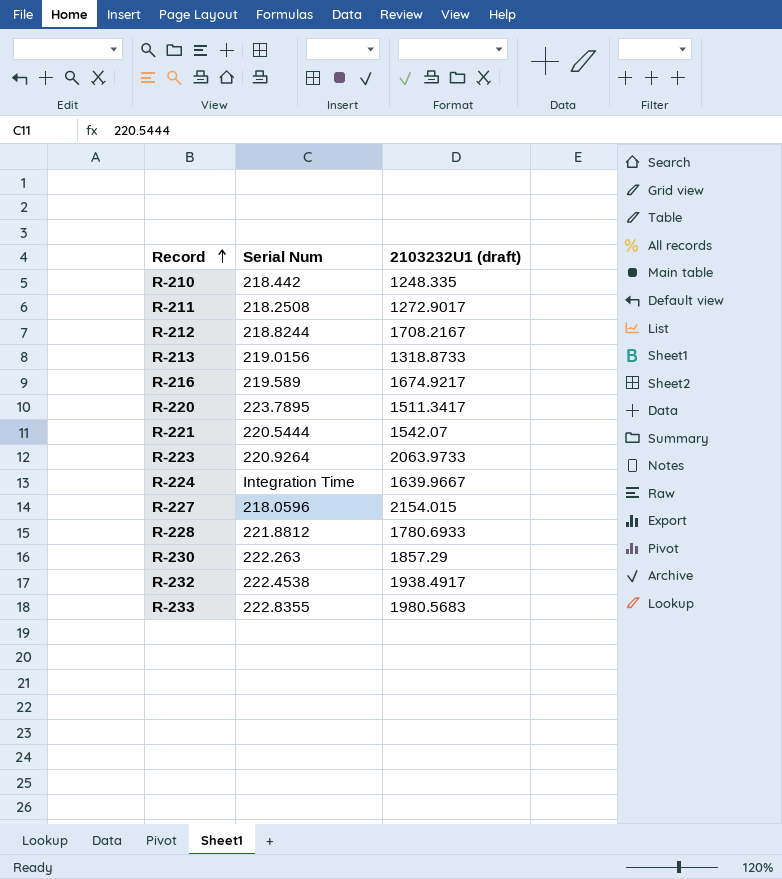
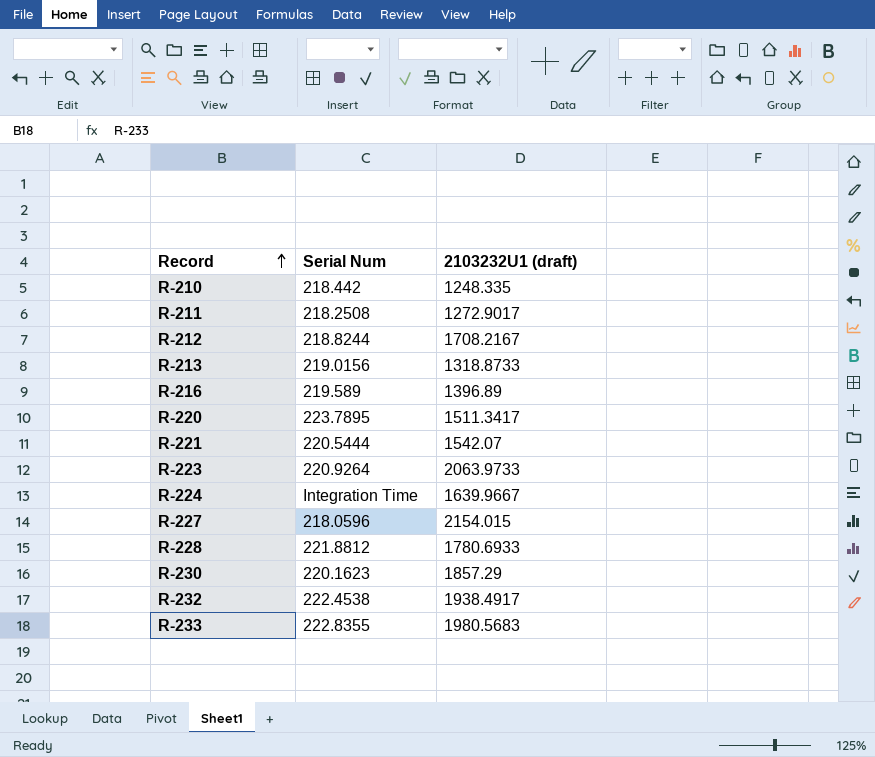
R-216 | 2103232U1 (draft): 1674.9217 -> 1396.89
R-230 | Serial Num: 222.263 -> 220.1623

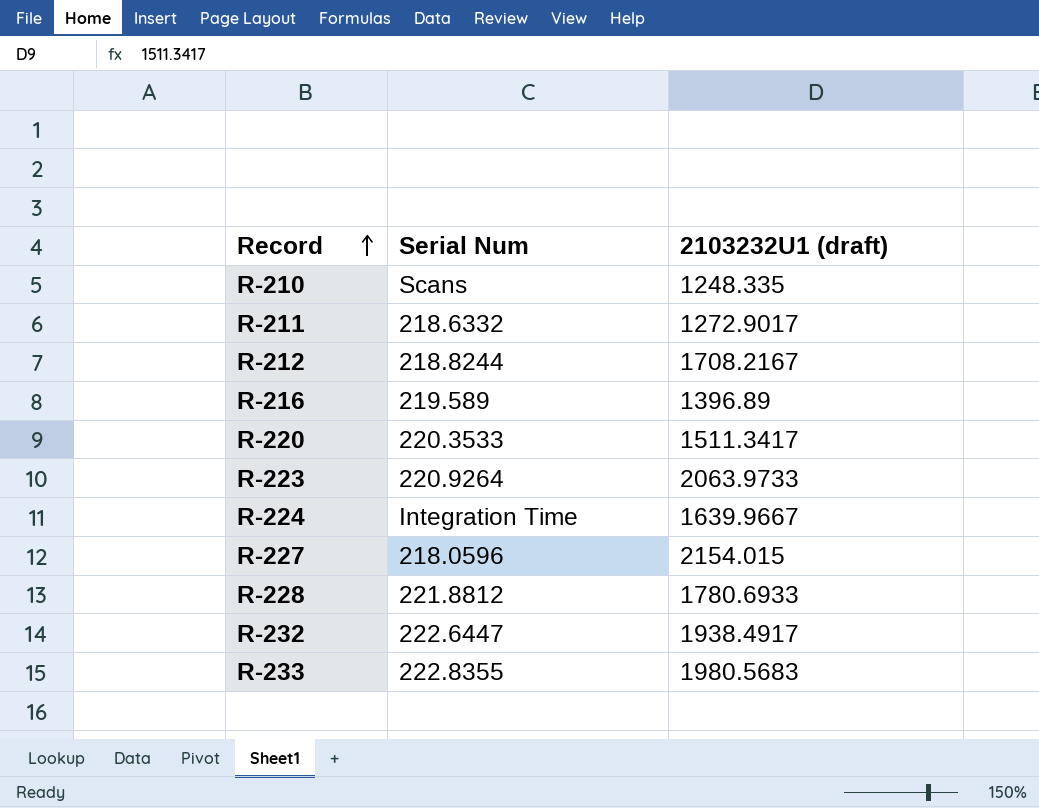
row R-213: 219.0156 | 1318.8733 -> none
row R-221: 220.5444 | 1542.07 -> none
row R-230: 220.1623 | 1857.29 -> none
R-210 | Serial Num: 218.442 -> Scans
R-211 | Serial Num: 218.2508 -> 218.6332
R-220 | Serial Num: 223.7895 -> 220.3533
R-232 | Serial Num: 222.4538 -> 222.6447

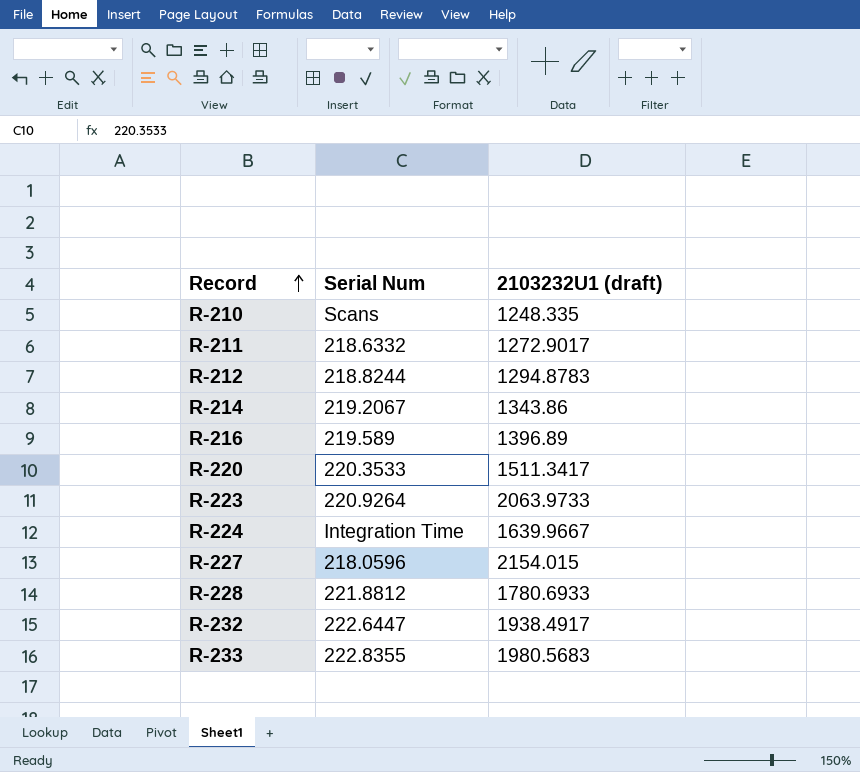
R-212 | 2103232U1 (draft): 1708.2167 -> 1294.8783
row R-214: none -> 219.2067 | 1343.86

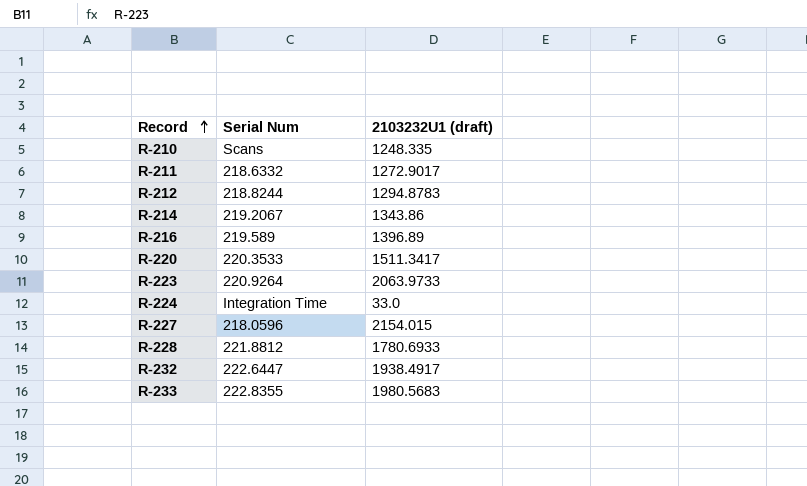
R-224 | 2103232U1 (draft): 1639.9667 -> 33.0

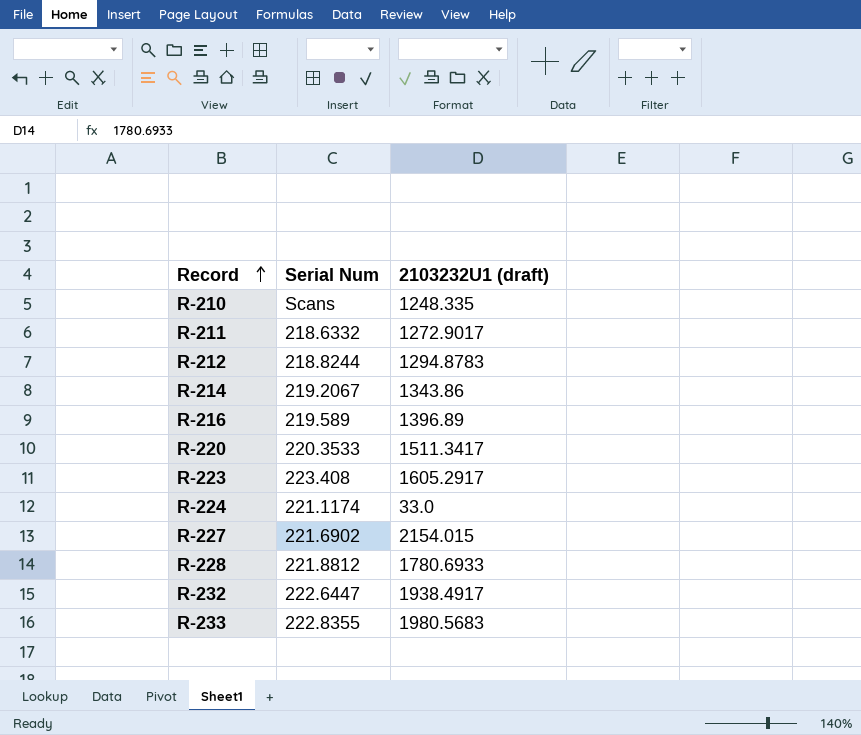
R-223 | Serial Num: 220.9264 -> 223.408
R-223 | 2103232U1 (draft): 2063.9733 -> 1605.2917
R-224 | Serial Num: Integration Time -> 221.1174
R-227 | Serial Num: 218.0596 -> 221.6902

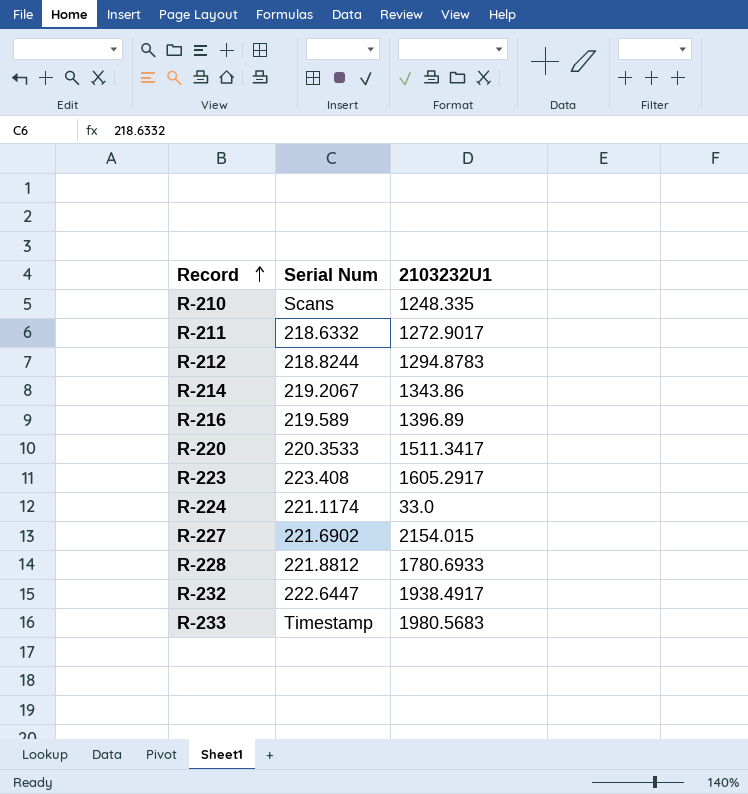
column name: 2103232U1 (draft) -> 2103232U1
R-233 | Serial Num: 222.8355 -> Timestamp

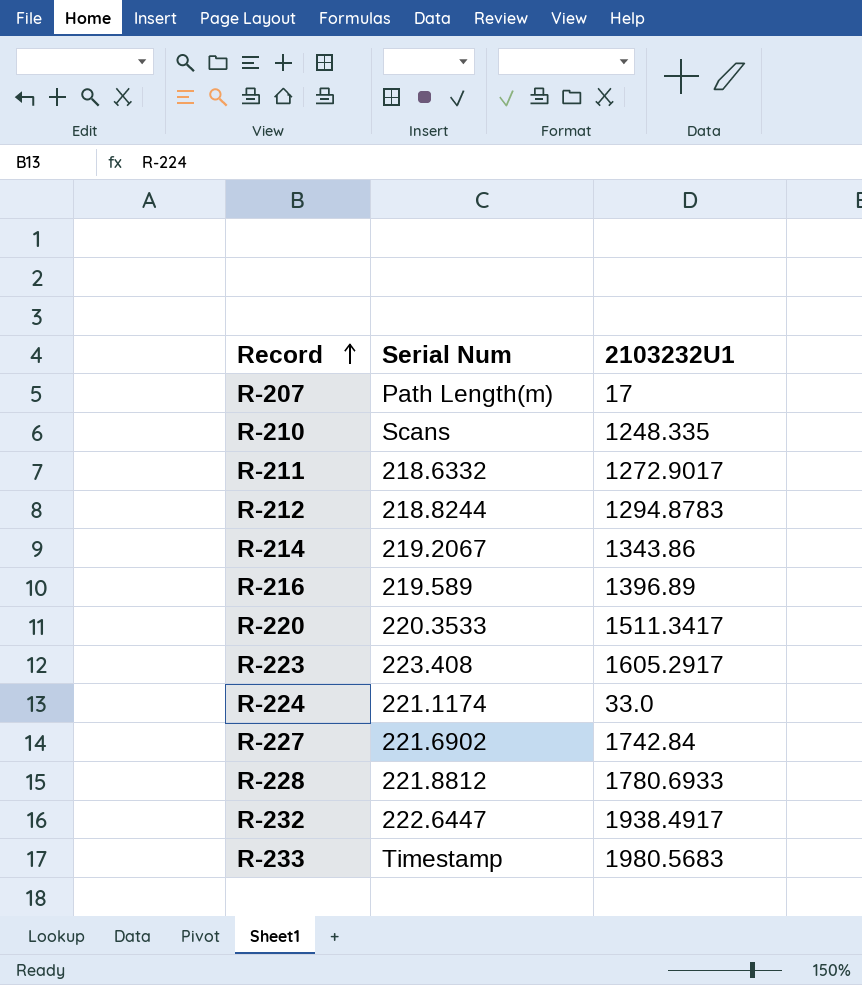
row R-207: none -> Path Length(m) | 17
R-227 | 2103232U1: 2154.015 -> 1742.84

